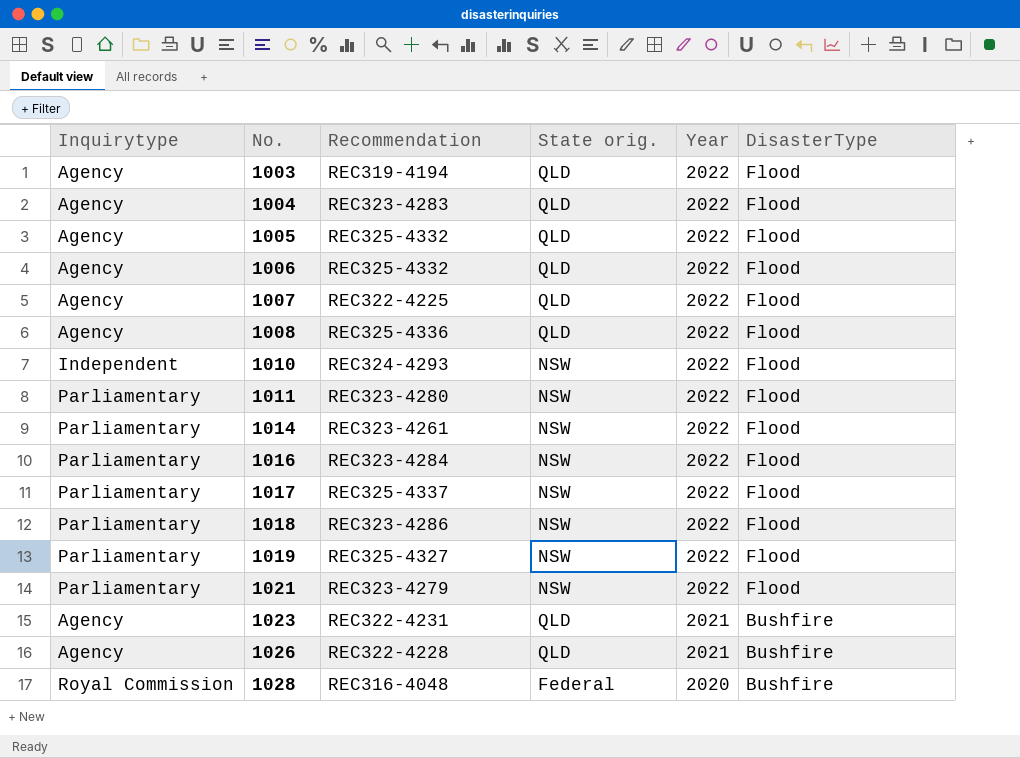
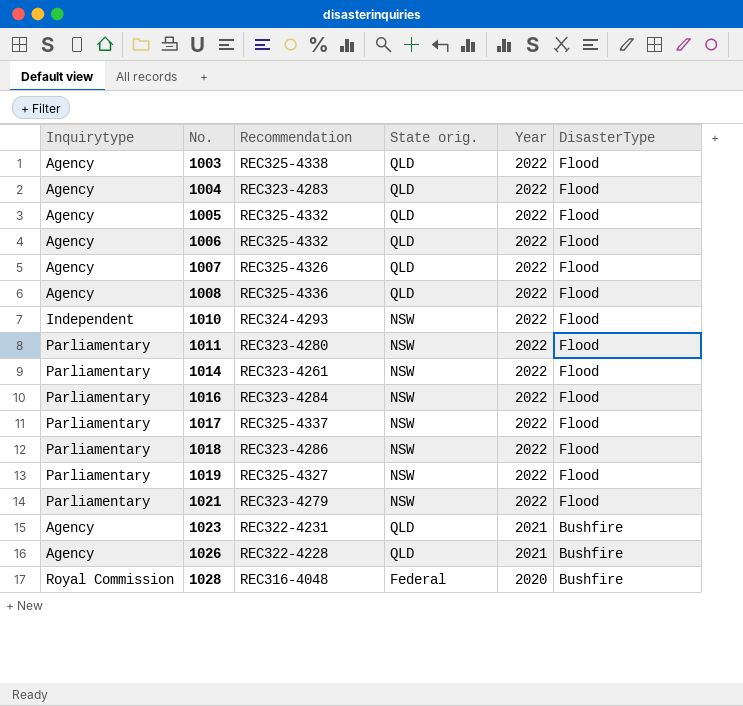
1003 | Recommendation: REC319-4194 -> REC325-4338
1007 | Recommendation: REC322-4225 -> REC325-4326

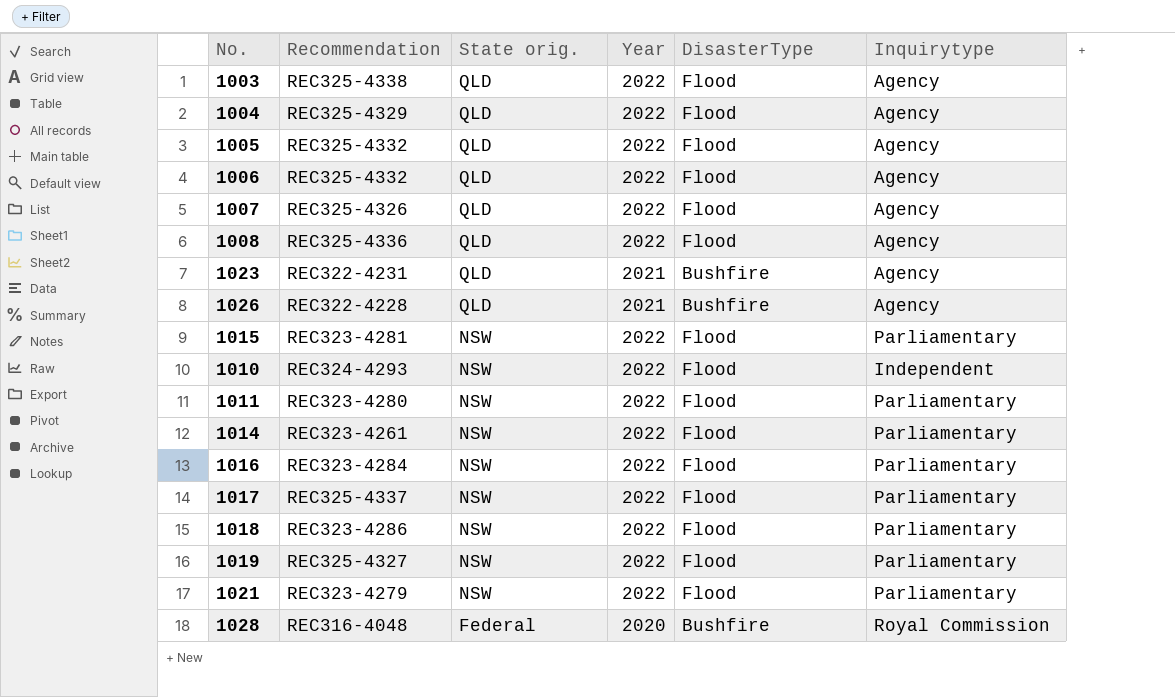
row order: No. ascending -> State orig. descending
column Inquirytype | position: 1 -> 6
1004 | Recommendation: REC323-4283 -> REC325-4329
row 1015: none -> REC323-4281 | NSW | 2022 | Flood | Parliamentary

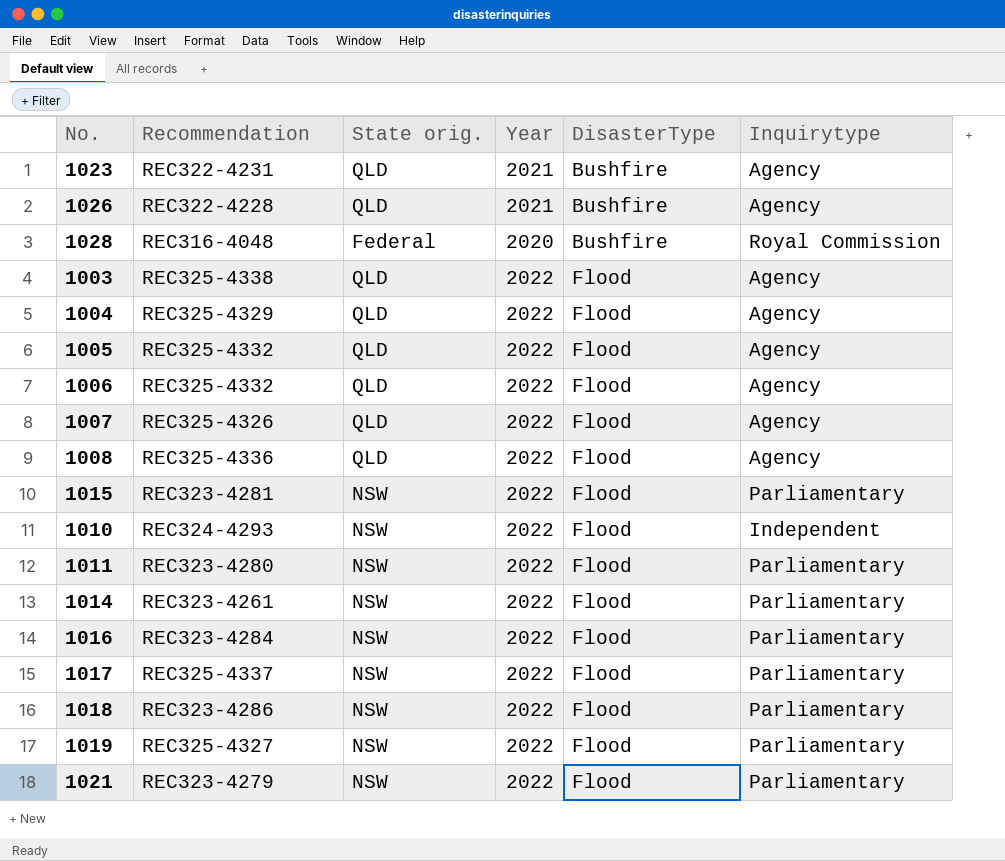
row order: State orig. descending -> DisasterType ascending

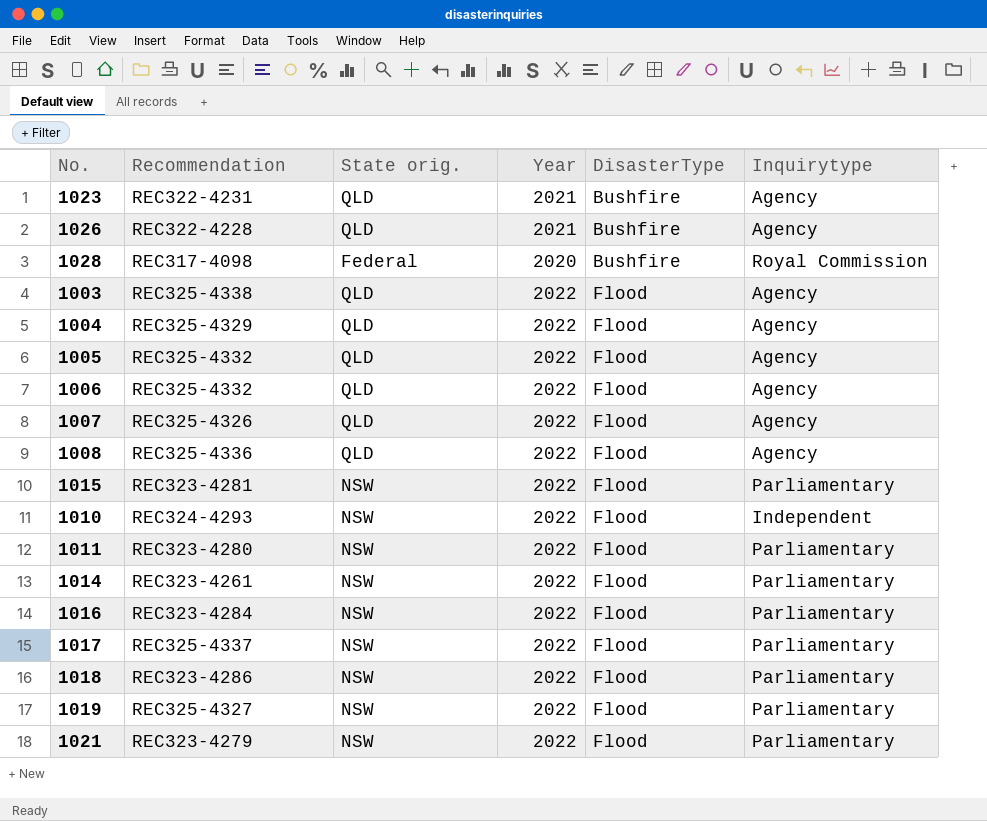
1028 | Recommendation: REC316-4048 -> REC317-4098

